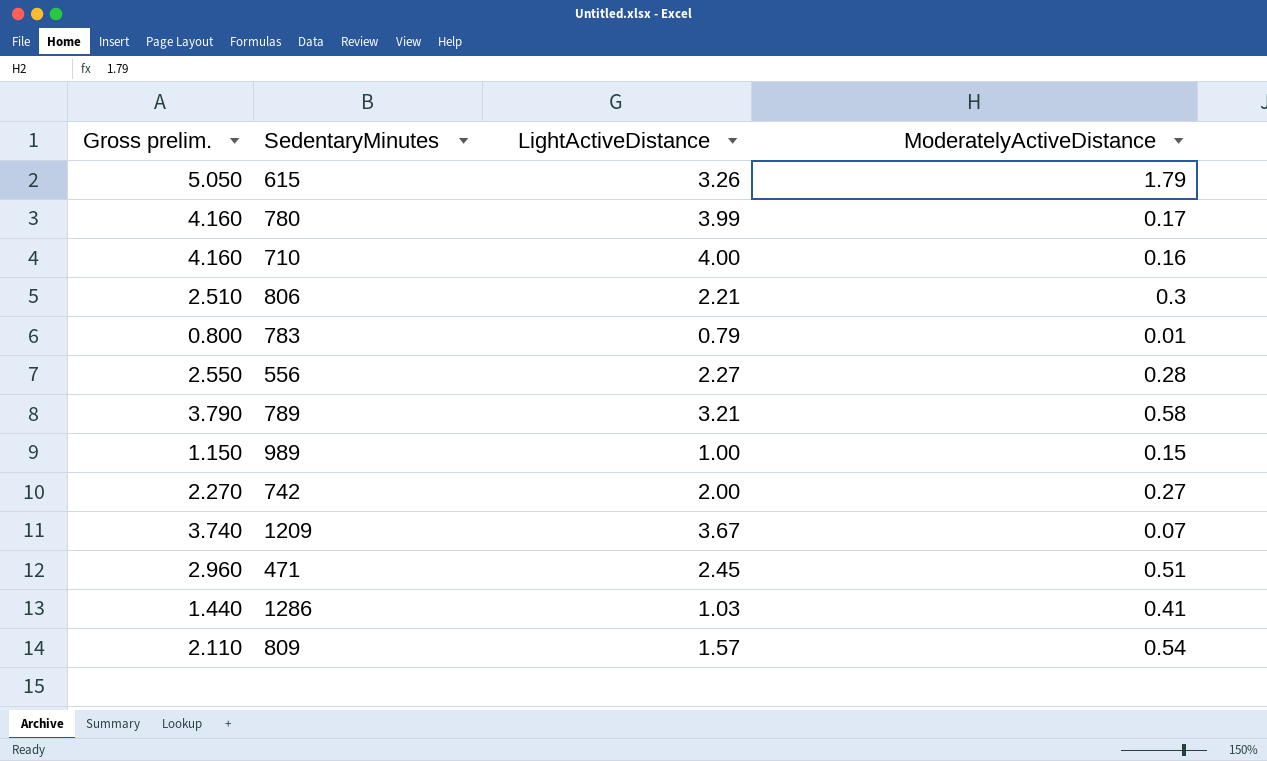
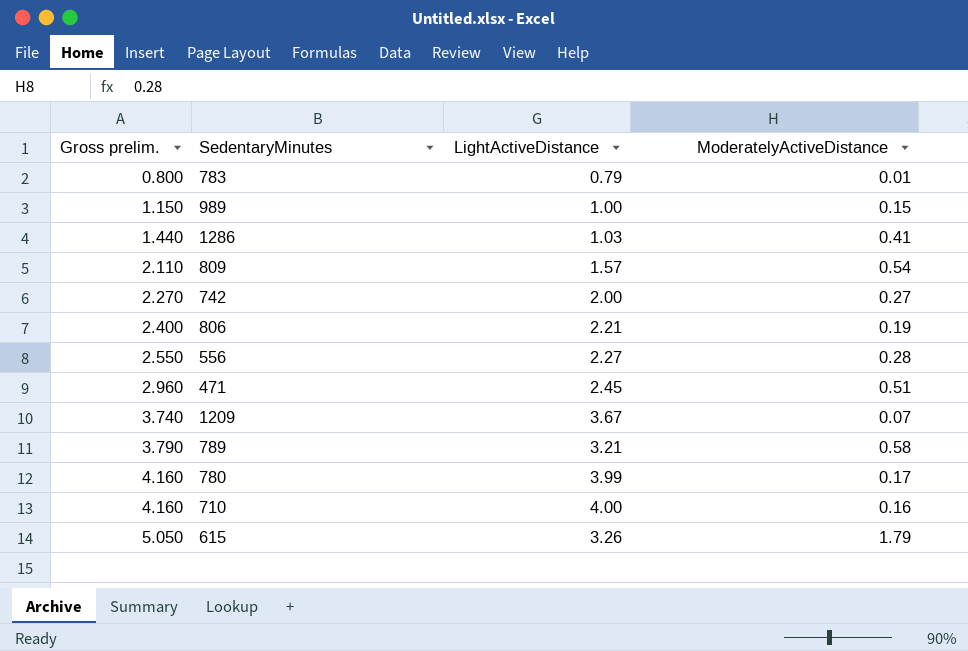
row order: none -> Gross prelim. ascending
806 | Gross prelim.: 2.510 -> 2.400
806 | ModeratelyActiveDistance: 0.3 -> 0.19

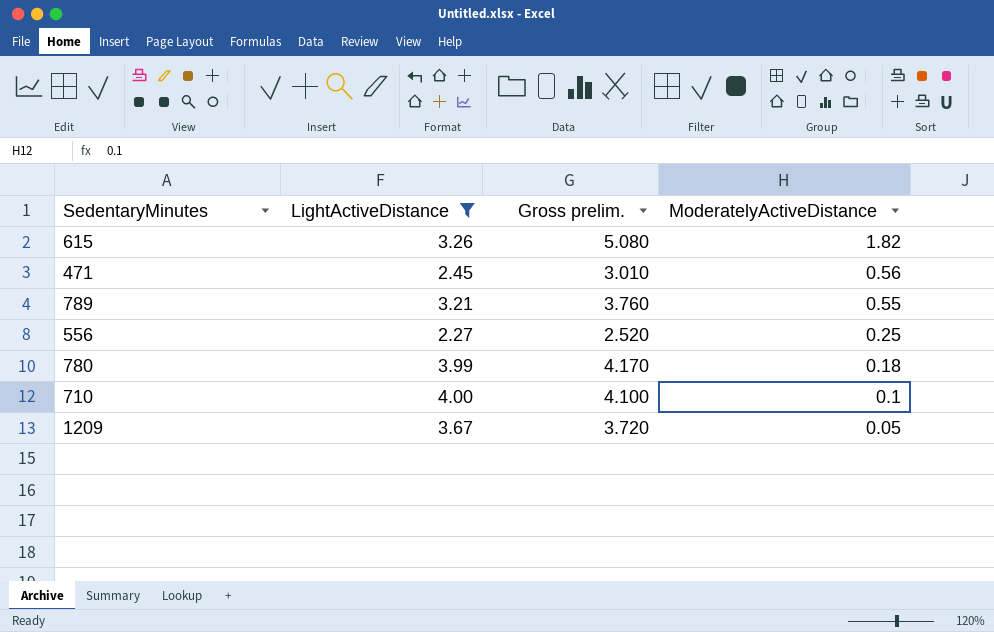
filter: none -> LightActiveDistance >= 2.27
row order: Gross prelim. ascending -> ModeratelyActiveDistance descending
column Gross prelim. | position: 1 -> 3
615 | Gross prelim.: 5.050 -> 5.080
615 | ModeratelyActiveDistance: 1.79 -> 1.82
471 | Gross prelim.: 2.960 -> 3.010
471 | ModeratelyActiveDistance: 0.51 -> 0.56
789 | Gross prelim.: 3.790 -> 3.760
789 | ModeratelyActiveDistance: 0.58 -> 0.55
556 | Gross prelim.: 2.550 -> 2.520
556 | ModeratelyActiveDistance: 0.28 -> 0.25
780 | Gross prelim.: 4.160 -> 4.170
780 | ModeratelyActiveDistance: 0.17 -> 0.18
710 | Gross prelim.: 4.160 -> 4.100
710 | ModeratelyActiveDistance: 0.16 -> 0.1
1209 | Gross prelim.: 3.740 -> 3.720
1209 | ModeratelyActiveDistance: 0.07 -> 0.05

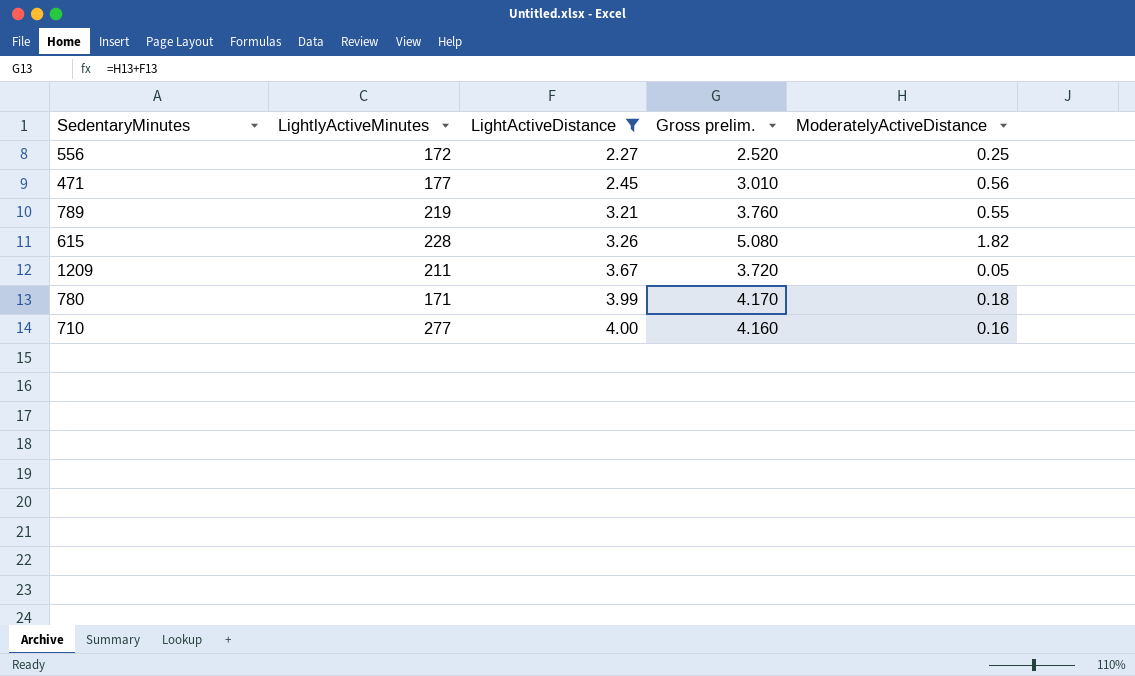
row order: ModeratelyActiveDistance descending -> LightActiveDistance ascending
column LightlyActiveMinutes | position: none -> 2
710 | Gross prelim.: 4.100 -> 4.160
710 | ModeratelyActiveDistance: 0.1 -> 0.16

